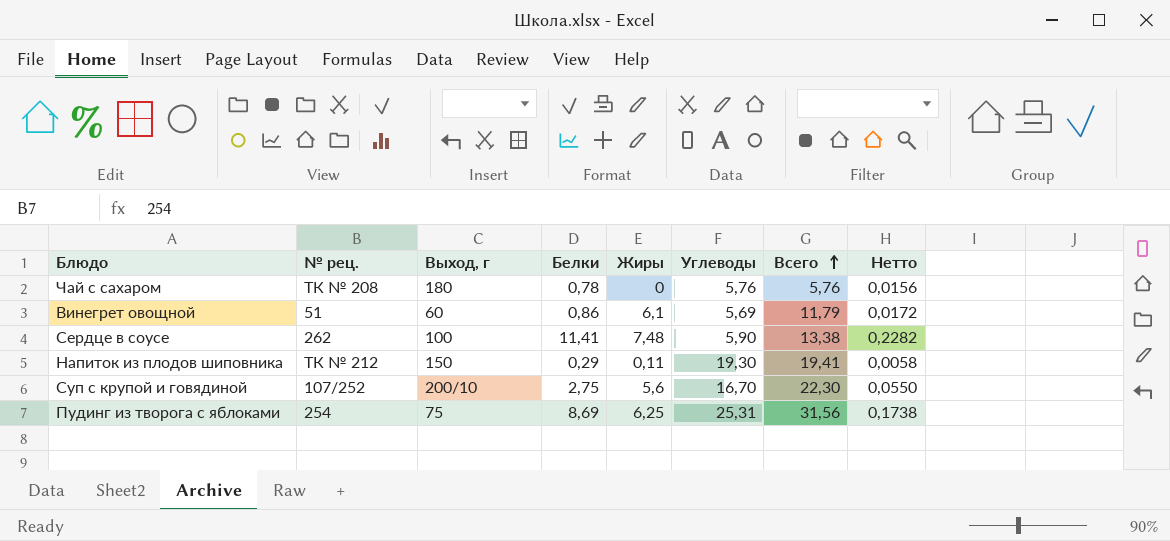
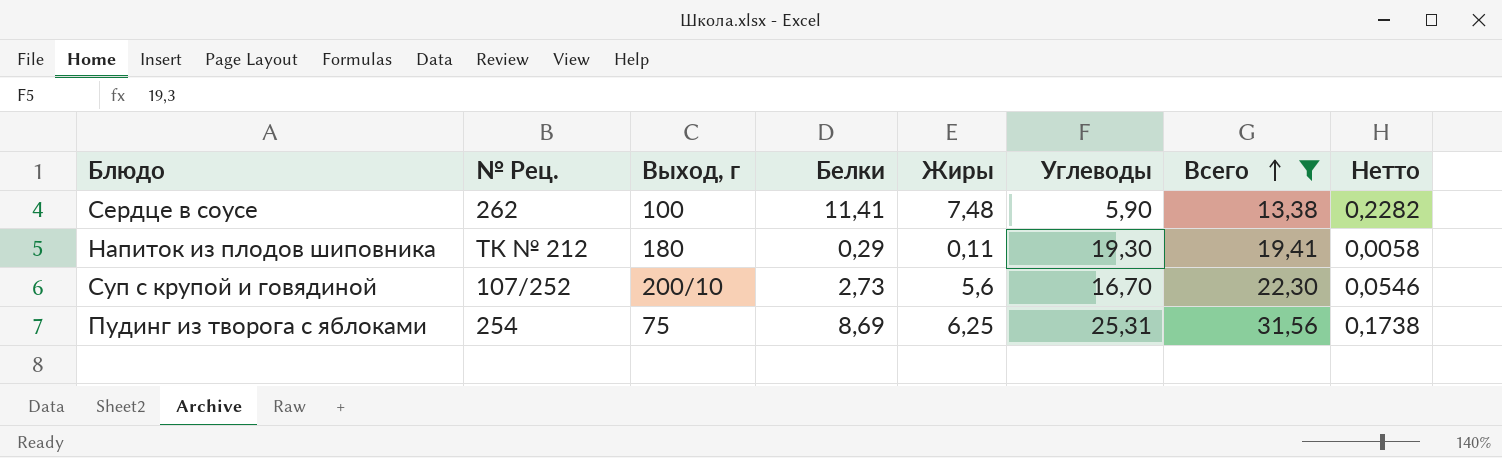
filter: none -> Всего >= 13,38
column name: № рец. -> № Рец.
Напиток из плодов шиповника | Выход, г: 150 -> 180
Суп с крупой и говядиной | Белки: 2,75 -> 2,73
Суп с крупой и говядиной | Нетто: 0,0550 -> 0,0546

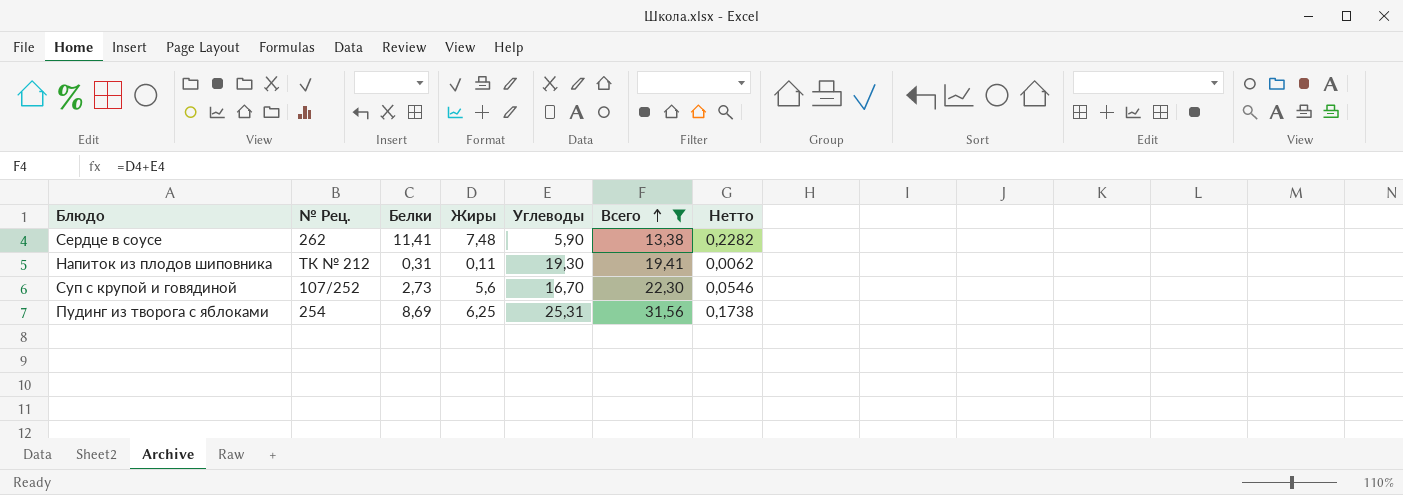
column Выход, г | position: 3 -> none
Напиток из плодов шиповника | Белки: 0,29 -> 0,31
Напиток из плодов шиповника | Нетто: 0,0058 -> 0,0062

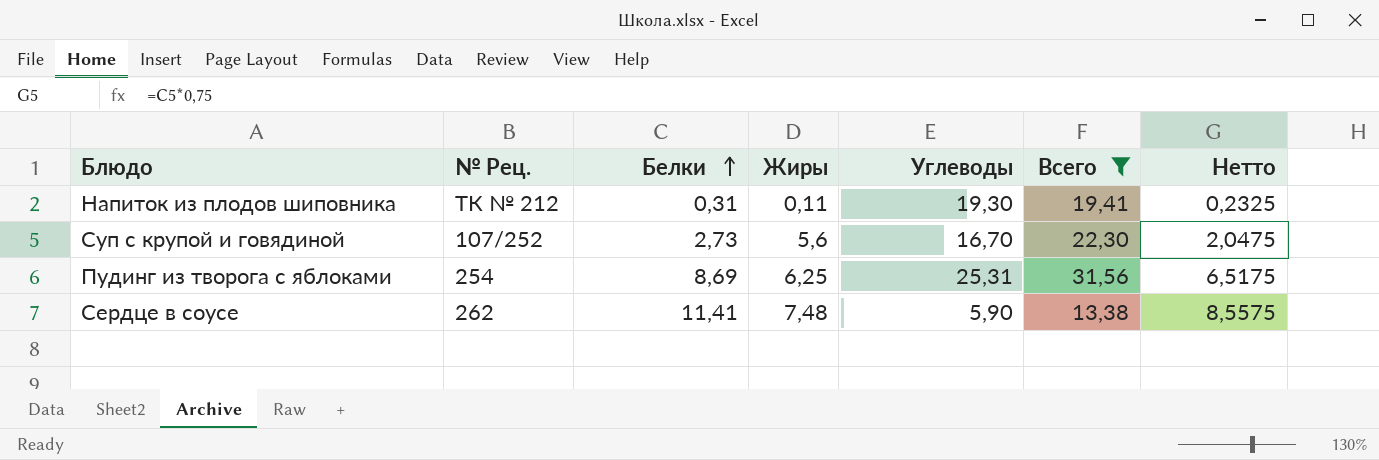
row order: Всего ascending -> Белки ascending
column Нетто | formula: [Белки] * 0,02 -> [Белки] * 0,75

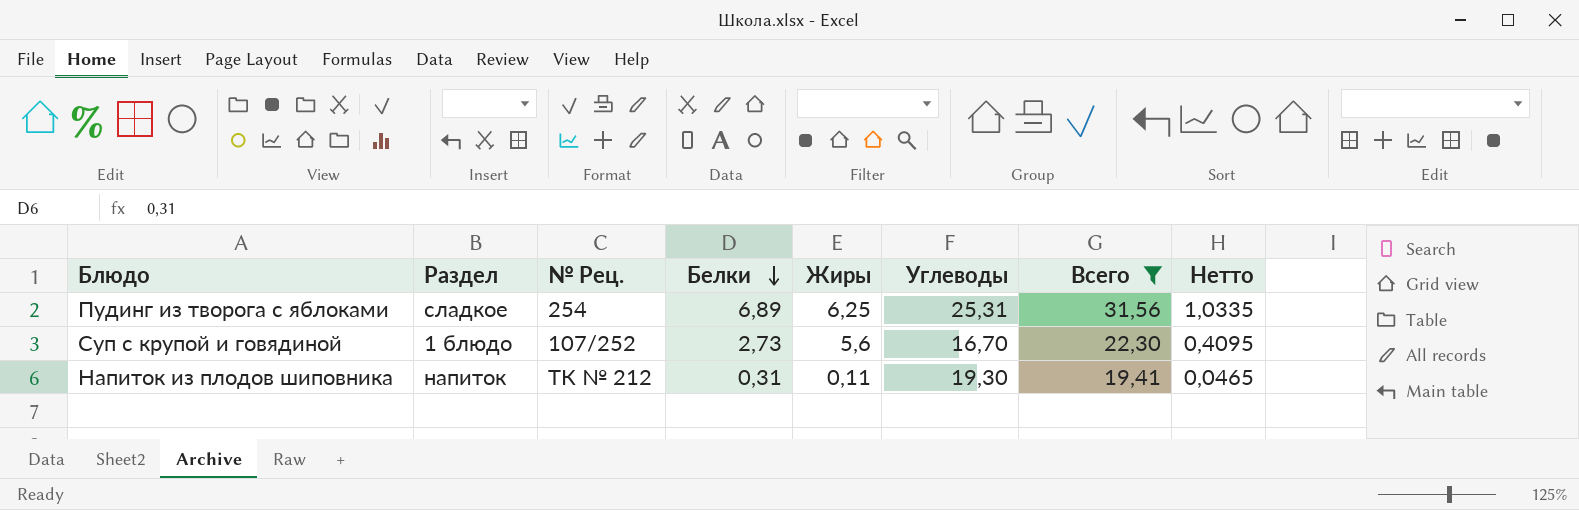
row order: Белки ascending -> Белки descending
column Раздел | position: none -> 2
column Нетто | formula: [Белки] * 0,75 -> [Белки] * 0,15
row Сердце в соусе: 262 | 11,41 | 7,48 | 5,90 | 13,38 | 8,5575 -> none
Пудинг из творога с яблоками | Белки: 8,69 -> 6,89

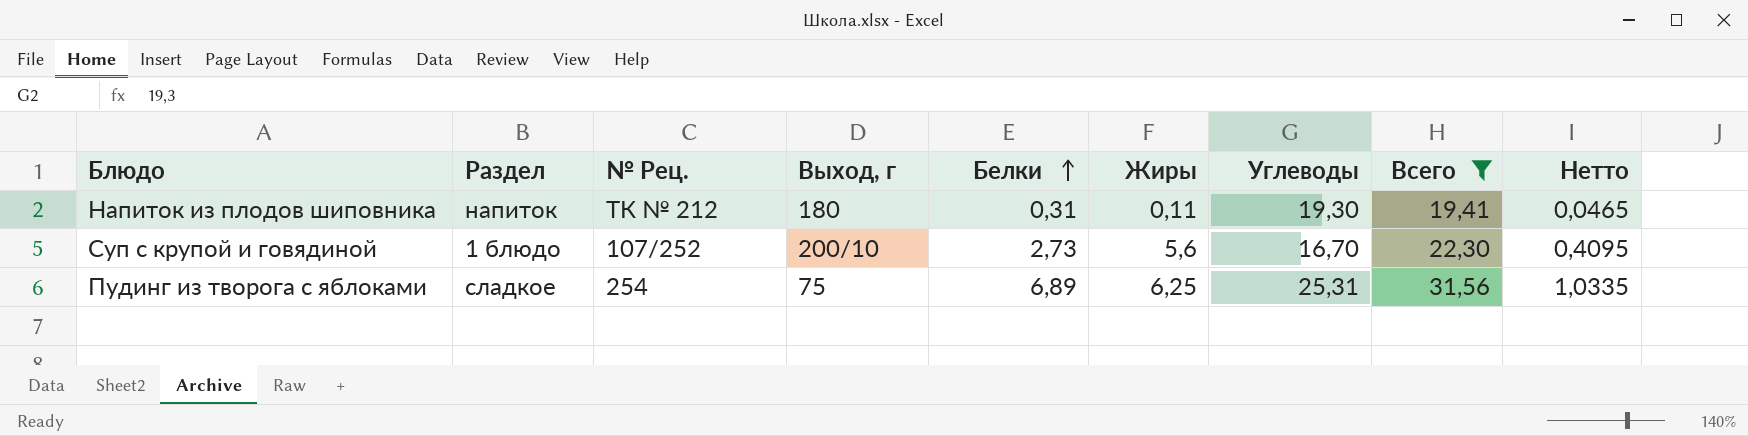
row order: Белки descending -> Белки ascending
column Выход, г | position: none -> 4

